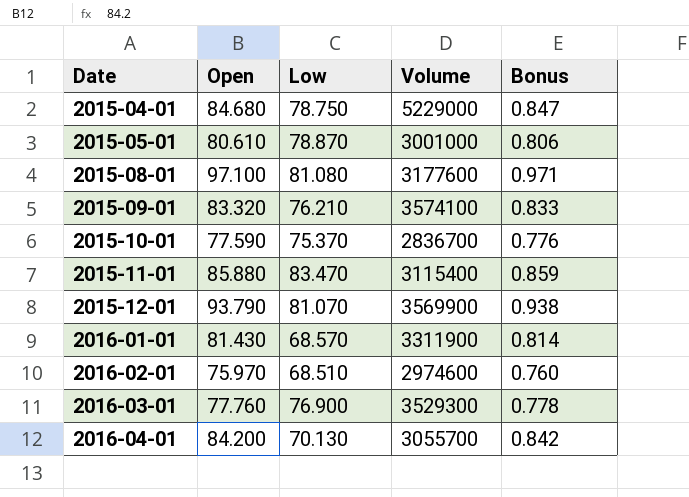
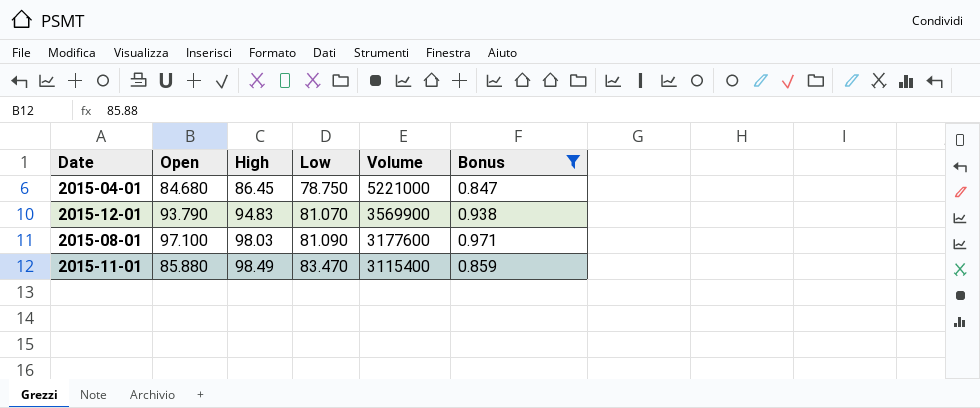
filter: none -> Bonus >= 0.847
row order: Date ascending -> High ascending
column High | position: none -> 3
2015-04-01 | Volume: 5229000 -> 5221000
2015-08-01 | Low: 81.080 -> 81.090

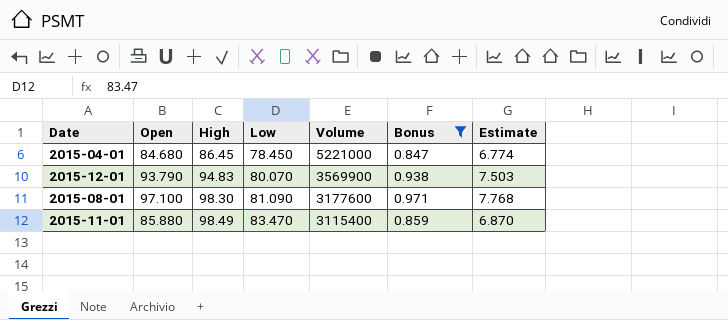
column Estimate | formula: none -> [Open] * 0.08
2015-04-01 | Low: 78.750 -> 78.450
2015-12-01 | Low: 81.070 -> 80.070
2015-08-01 | High: 98.03 -> 98.30

